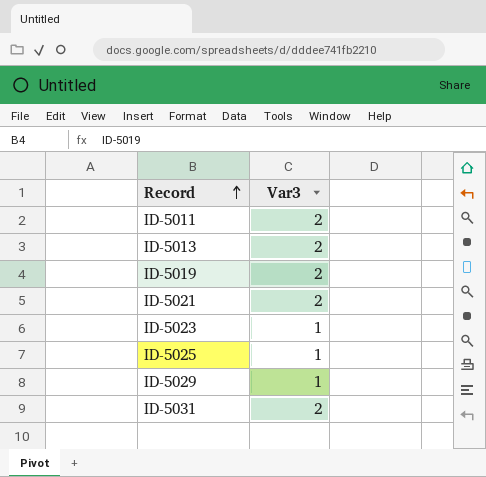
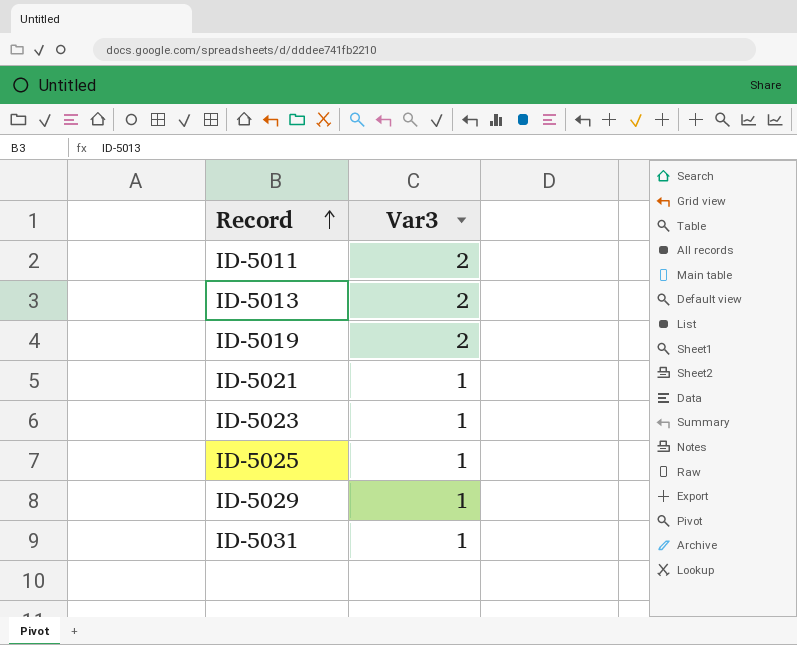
ID-5021 | Var3: 2 -> 1
ID-5031 | Var3: 2 -> 1

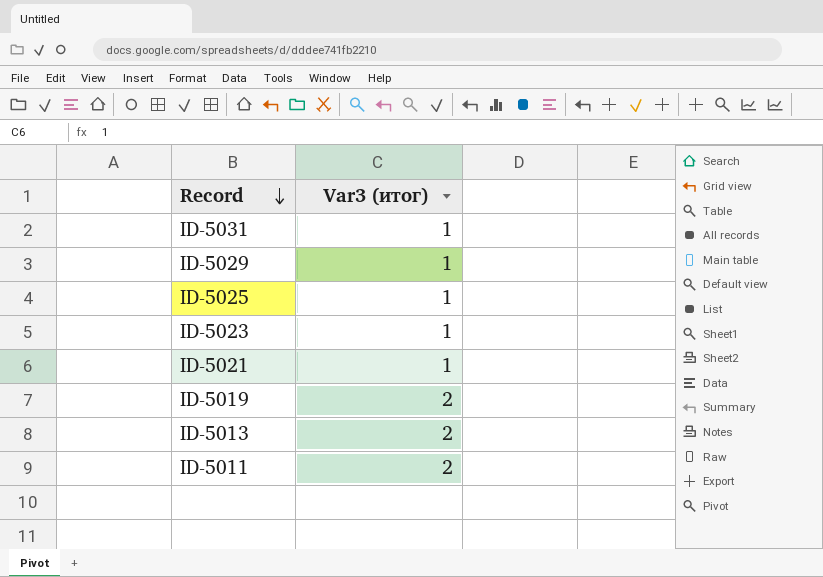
row order: Record ascending -> Record descending
column name: Var3 -> Var3 (итог)

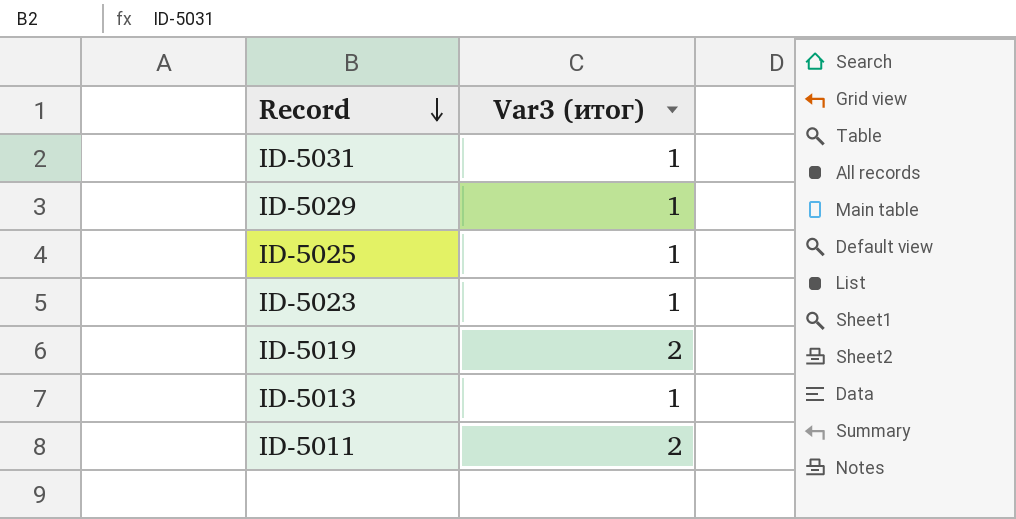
row ID-5021: 1 -> none
ID-5013 | Var3 (итог): 2 -> 1

